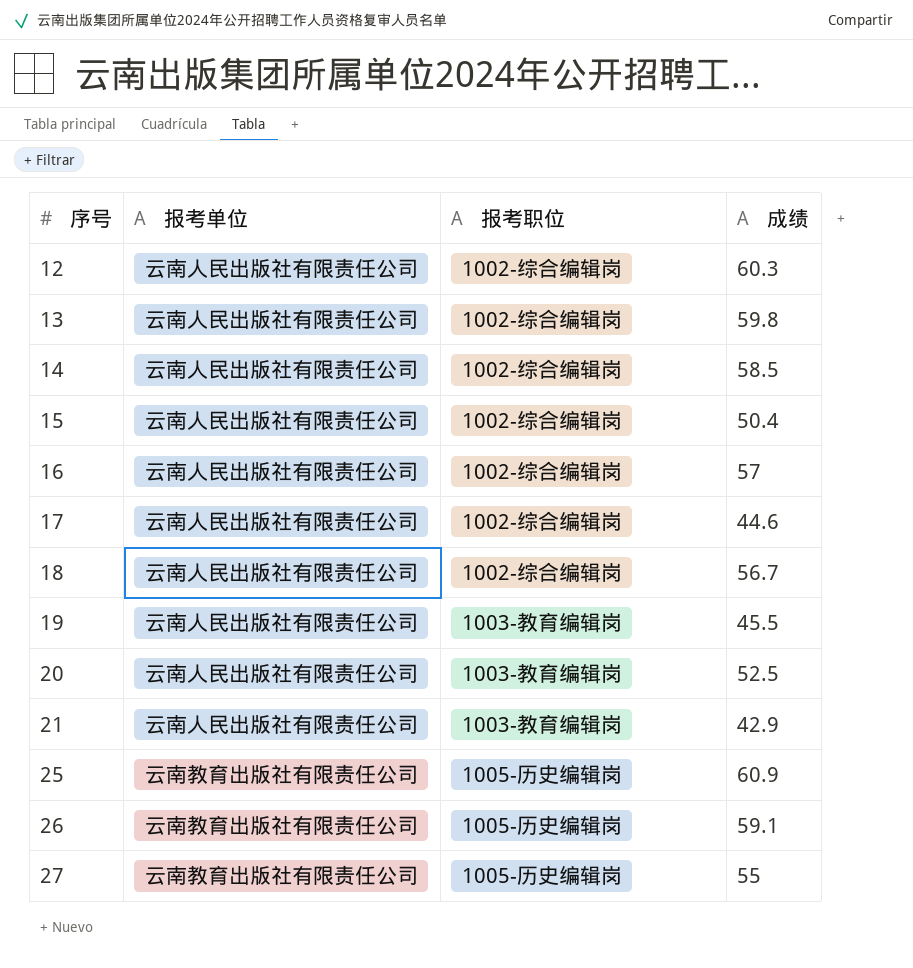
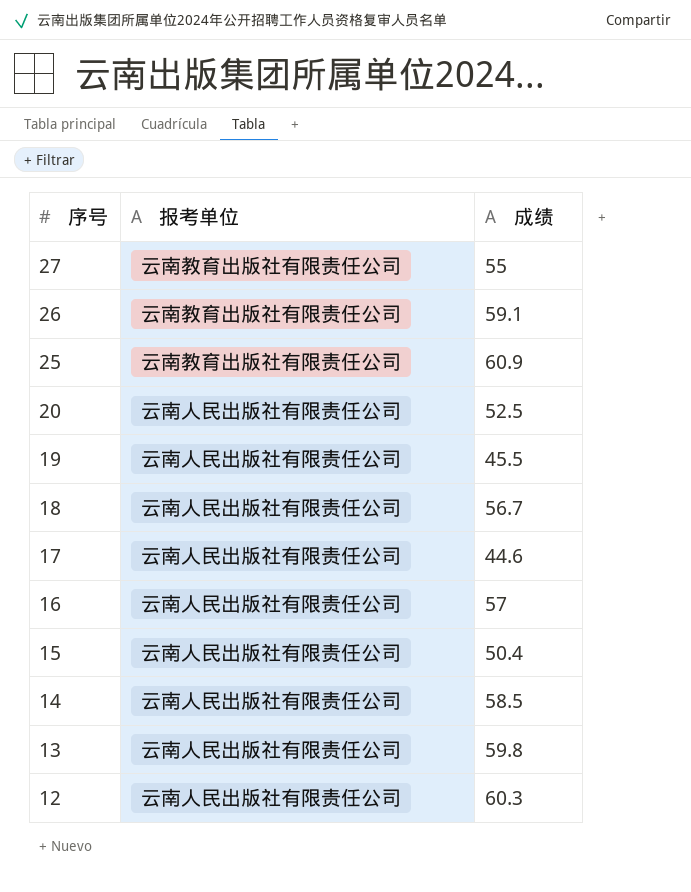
row order: 序号 ascending -> 序号 descending
column 报考职位 | position: 3 -> none
row 21: 云南人民出版社有限责任公司 | 1003-教育编辑岗 | 42.9 -> none

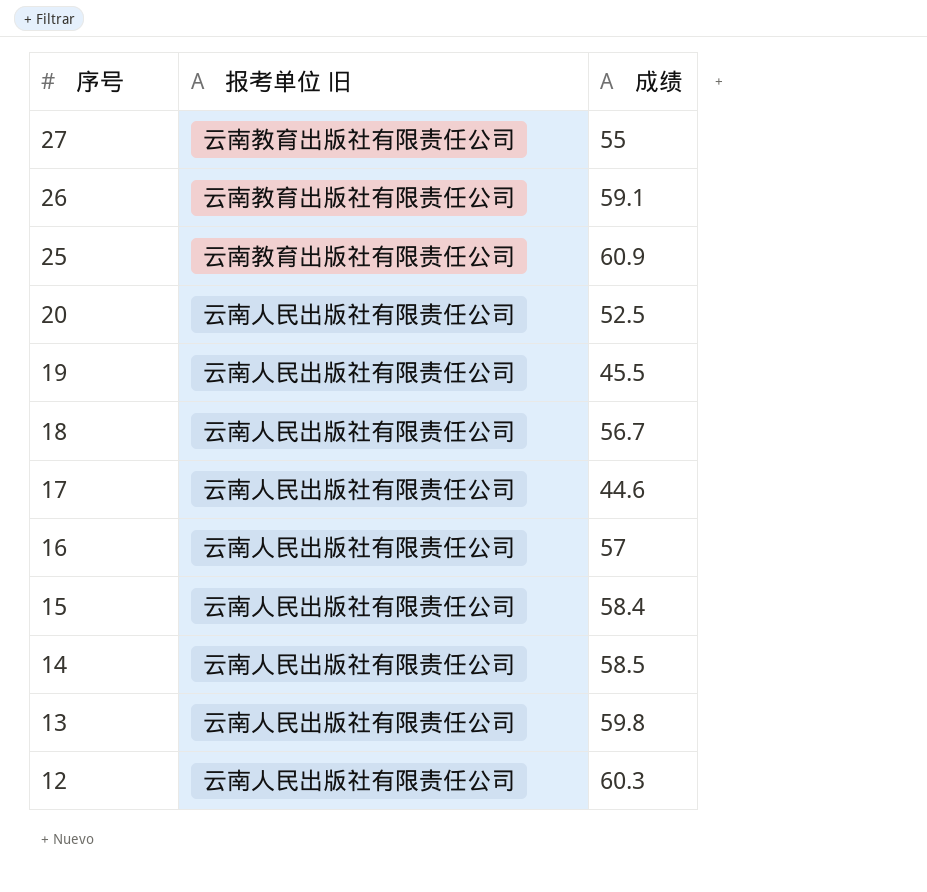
column name: 报考单位 -> 报考单位 旧
15 | 成绩: 50.4 -> 58.4

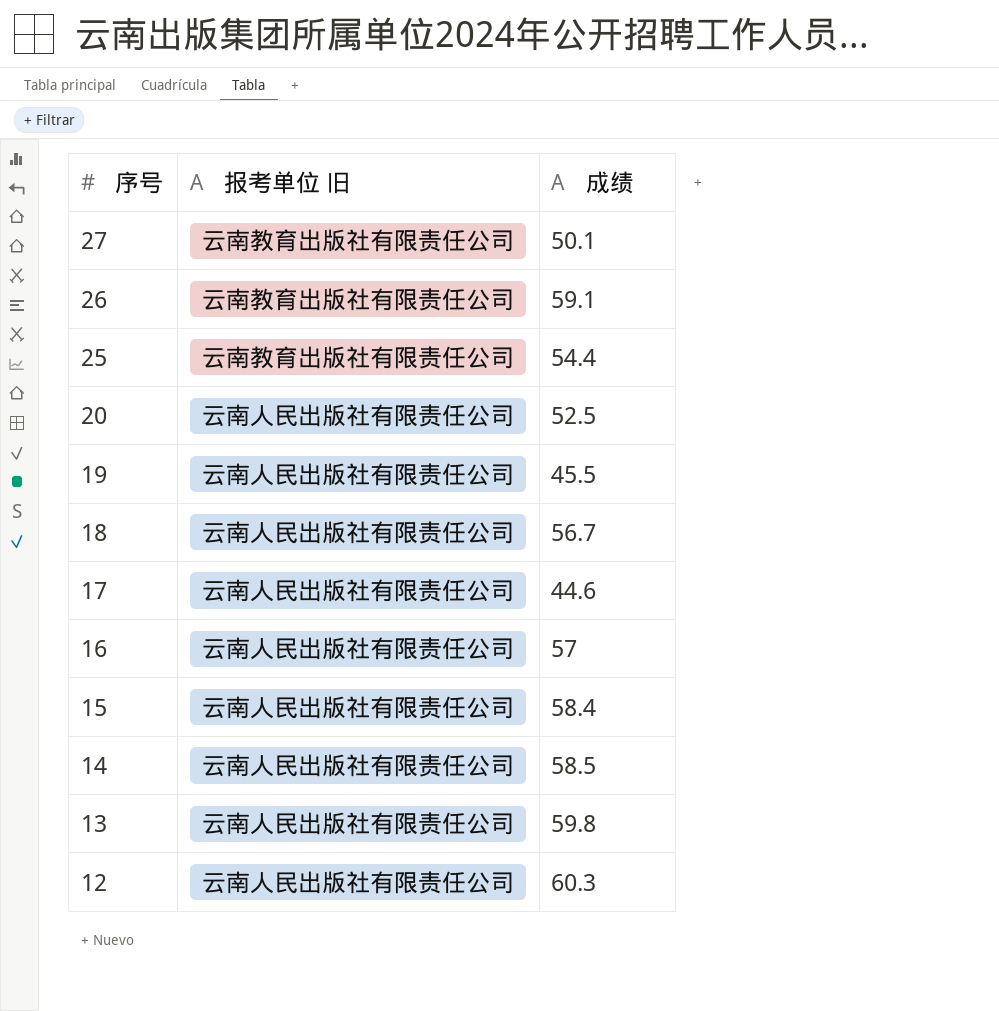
27 | 成绩: 55 -> 50.1
25 | 成绩: 60.9 -> 54.4

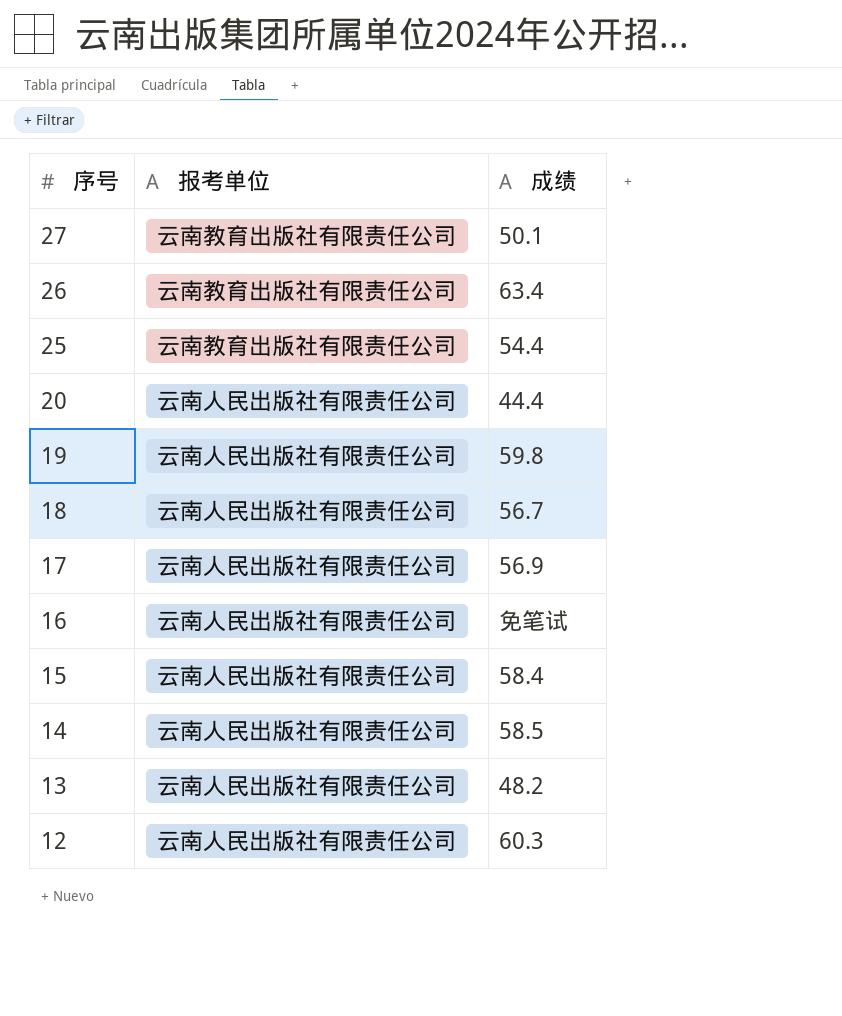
column name: 报考单位 旧 -> 报考单位
26 | 成绩: 59.1 -> 63.4
20 | 成绩: 52.5 -> 44.4
19 | 成绩: 45.5 -> 59.8
17 | 成绩: 44.6 -> 56.9
16 | 成绩: 57 -> 免笔试
13 | 成绩: 59.8 -> 48.2

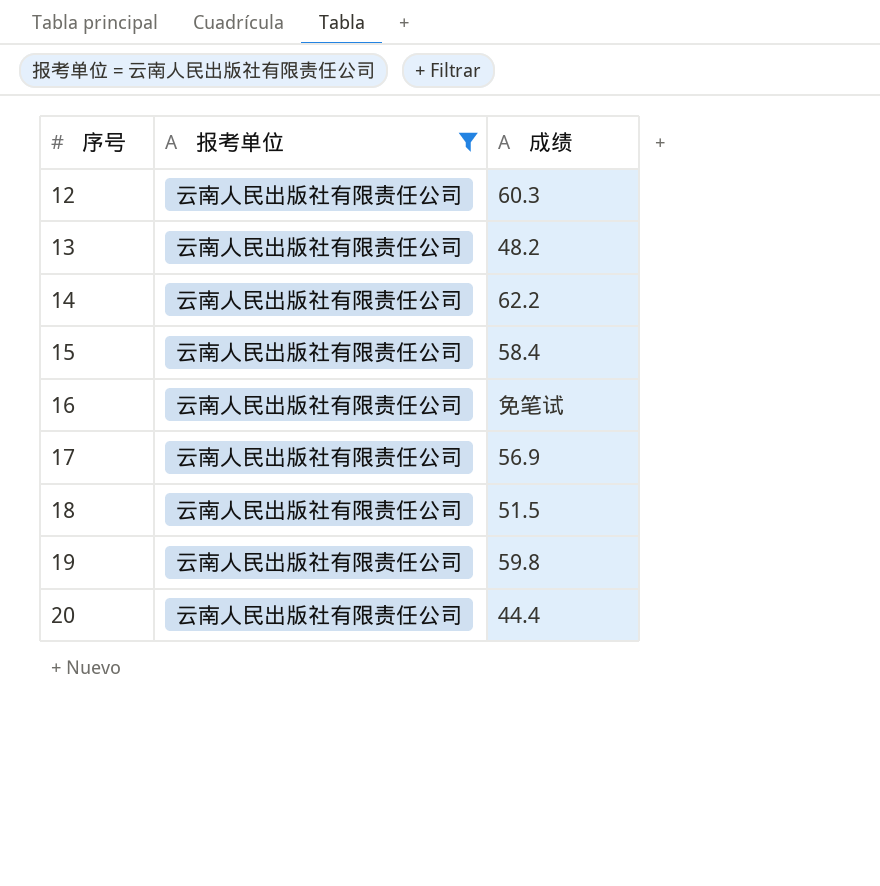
filter: none -> 报考单位 = 云南人民出版社有限责任公司
row order: 序号 descending -> 序号 ascending
14 | 成绩: 58.5 -> 62.2
18 | 成绩: 56.7 -> 51.5

